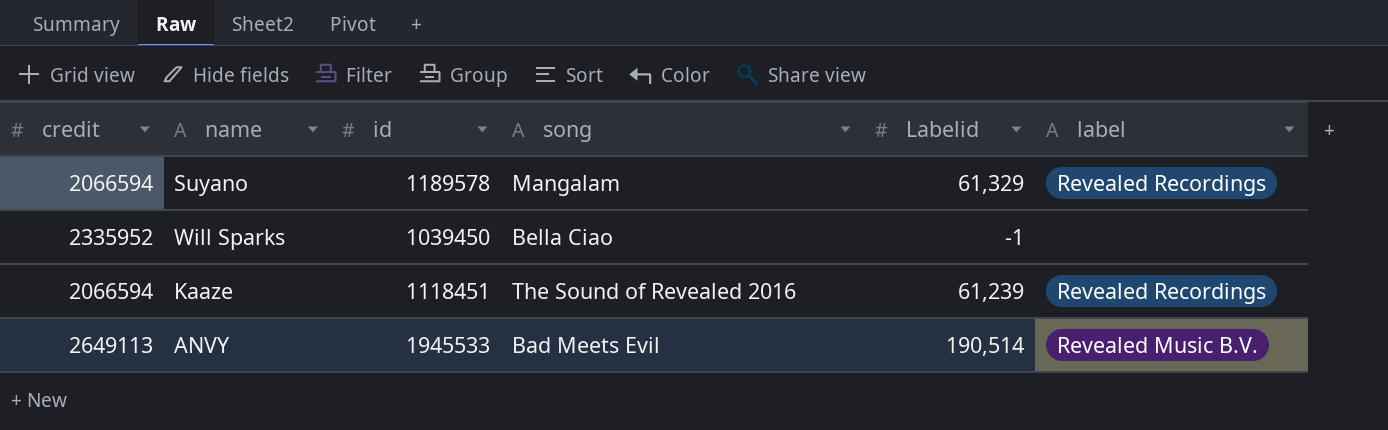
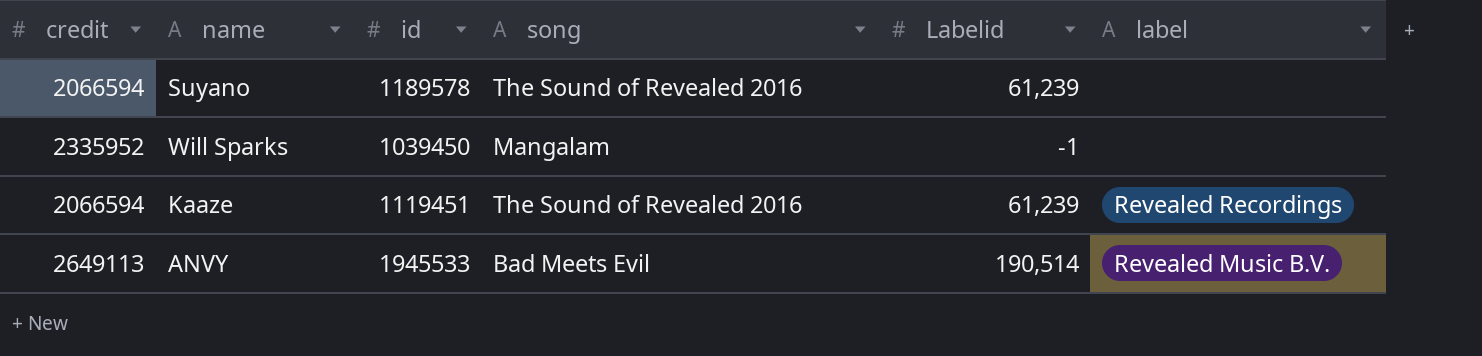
Suyano | song: Mangalam -> The Sound of Revealed 2016
Suyano | Labelid: 61,329 -> 61,239
Suyano | label: Revealed Recordings -> none
Will Sparks | song: Bella Ciao -> Mangalam
Kaaze | id: 1118451 -> 1119451

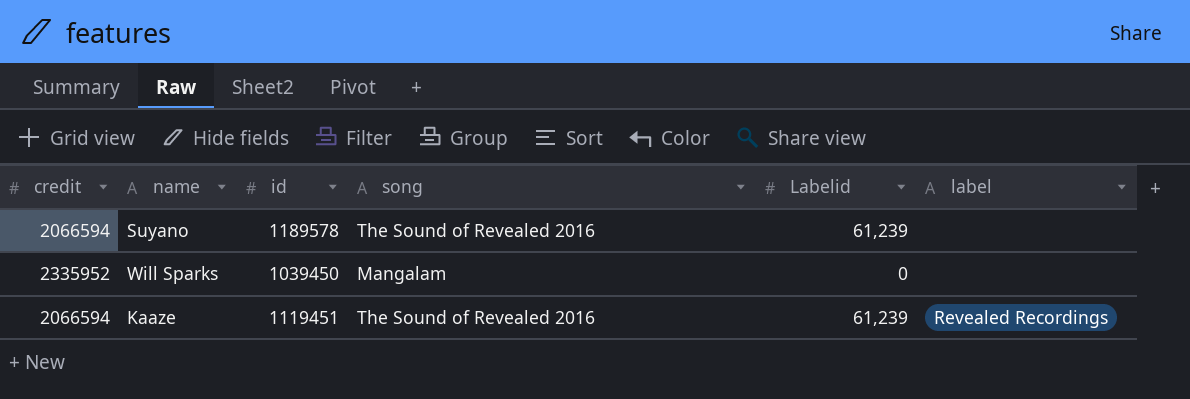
row ANVY: 2649113 | 1945533 | Bad Meets Evil | 190,514 | Revealed Music B.V. -> none
Will Sparks | Labelid: -1 -> 0

